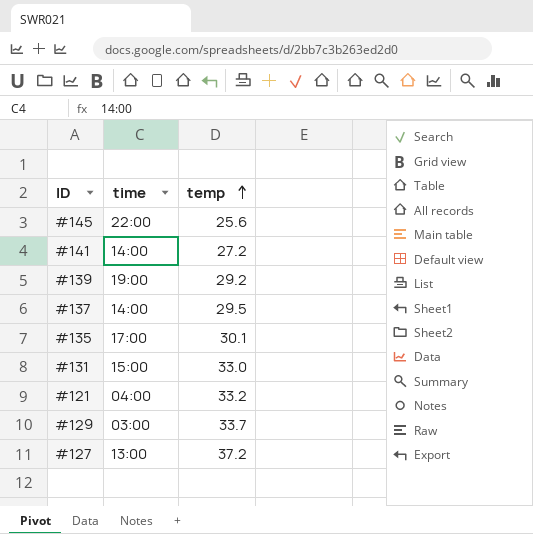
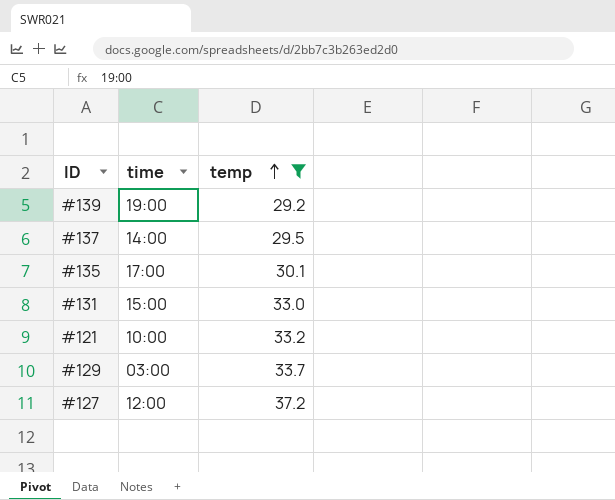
filter: none -> temp >= 29.2
#121 | time: 04:00 -> 10:00
#127 | time: 13:00 -> 12:00

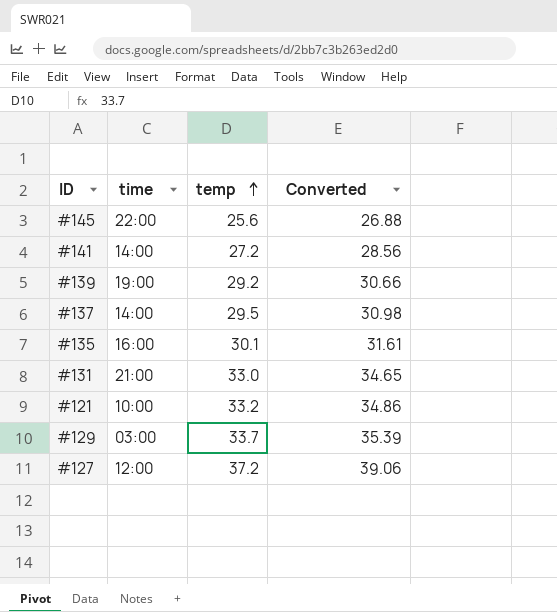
filter: temp >= 29.2 -> none
column Converted | formula: none -> [temp] * 1.05
#135 | time: 17:00 -> 16:00
#131 | time: 15:00 -> 21:00

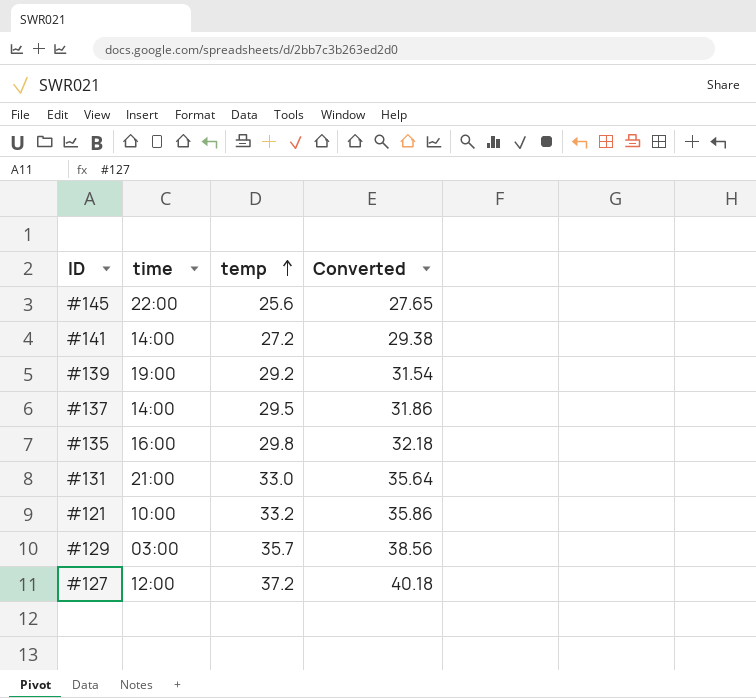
column Converted | formula: [temp] * 1.05 -> [temp] * 1.08
#135 | temp: 30.1 -> 29.8
#129 | temp: 33.7 -> 35.7

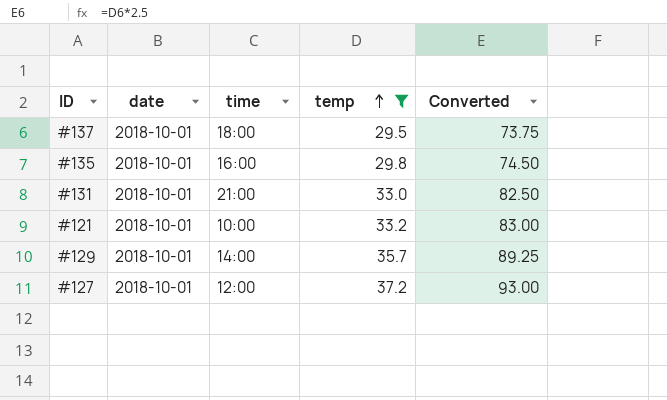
filter: none -> temp >= 29.5
column date | position: none -> 2
column Converted | formula: [temp] * 1.08 -> [temp] * 2.5
#137 | time: 14:00 -> 18:00
#129 | time: 03:00 -> 14:00

